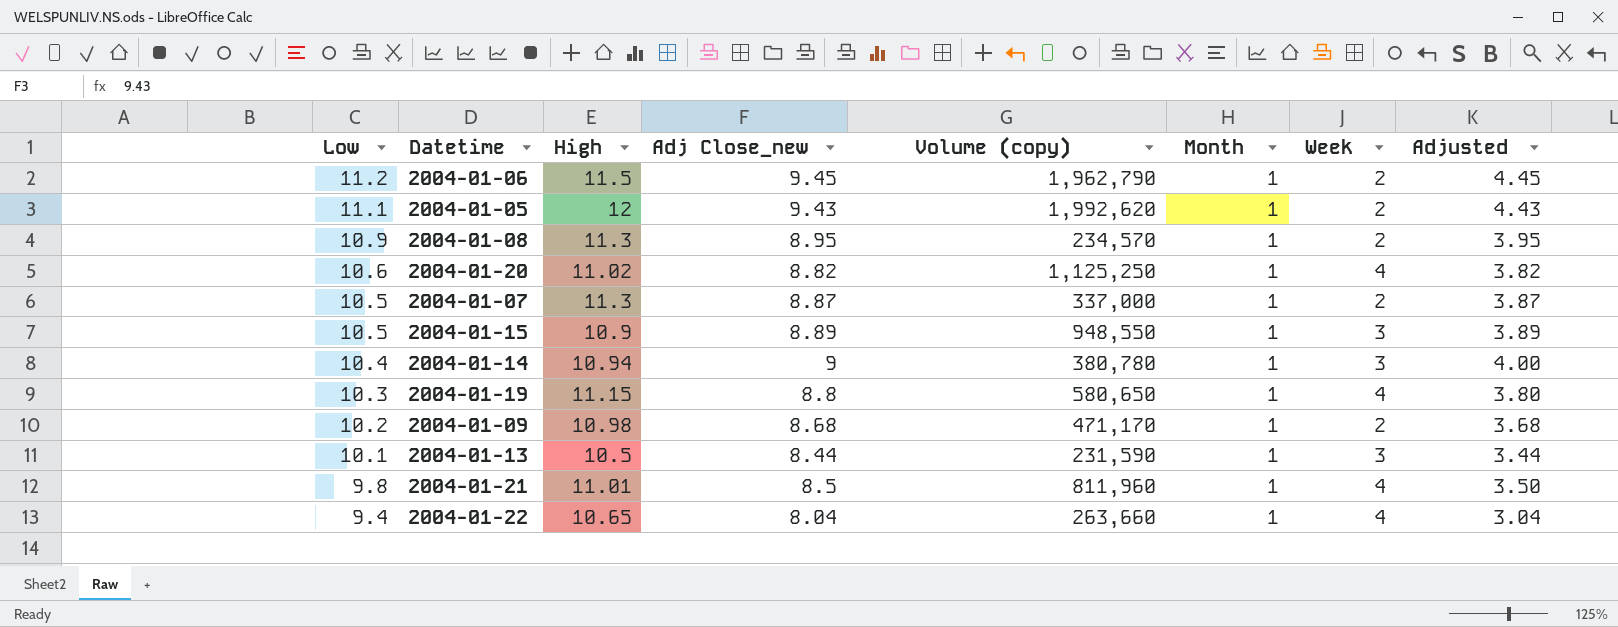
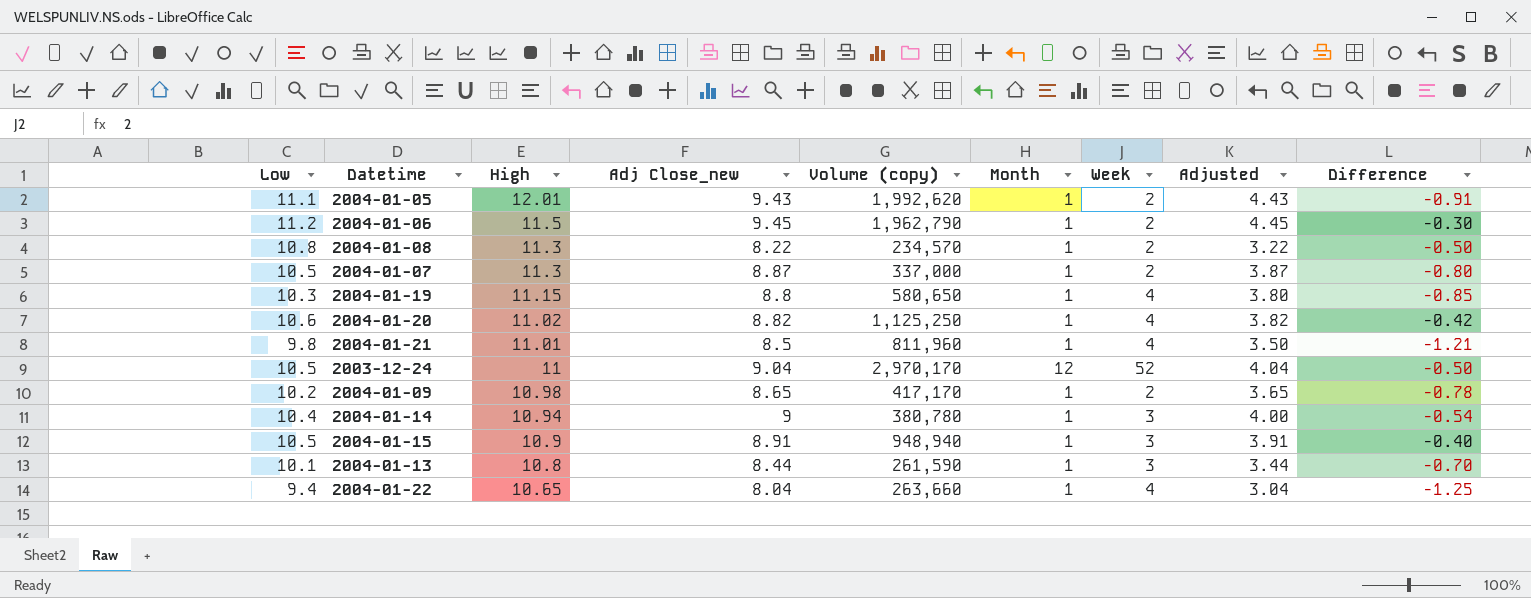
row order: Low descending -> High descending
column Difference | formula: none -> [Low] - [High]
2004-01-05 | High: 12 -> 12.01
2004-01-08 | Low: 10.9 -> 10.8
2004-01-08 | Adj Close_new: 8.95 -> 8.22
2004-01-08 | Adjusted: 3.95 -> 3.22
row 2003-12-24: none -> 10.5 | 11 | 9.04 | 2,970,170 | 12 | 52 | 4.04 | -0.50
2004-01-09 | Adj Close_new: 8.68 -> 8.65
2004-01-09 | Volume (copy): 471,170 -> 417,170
2004-01-09 | Adjusted: 3.68 -> 3.65
2004-01-15 | Adj Close_new: 8.89 -> 8.91
2004-01-15 | Volume (copy): 948,550 -> 948,940
2004-01-15 | Adjusted: 3.89 -> 3.91
2004-01-13 | High: 10.5 -> 10.8
2004-01-13 | Volume (copy): 231,590 -> 261,590

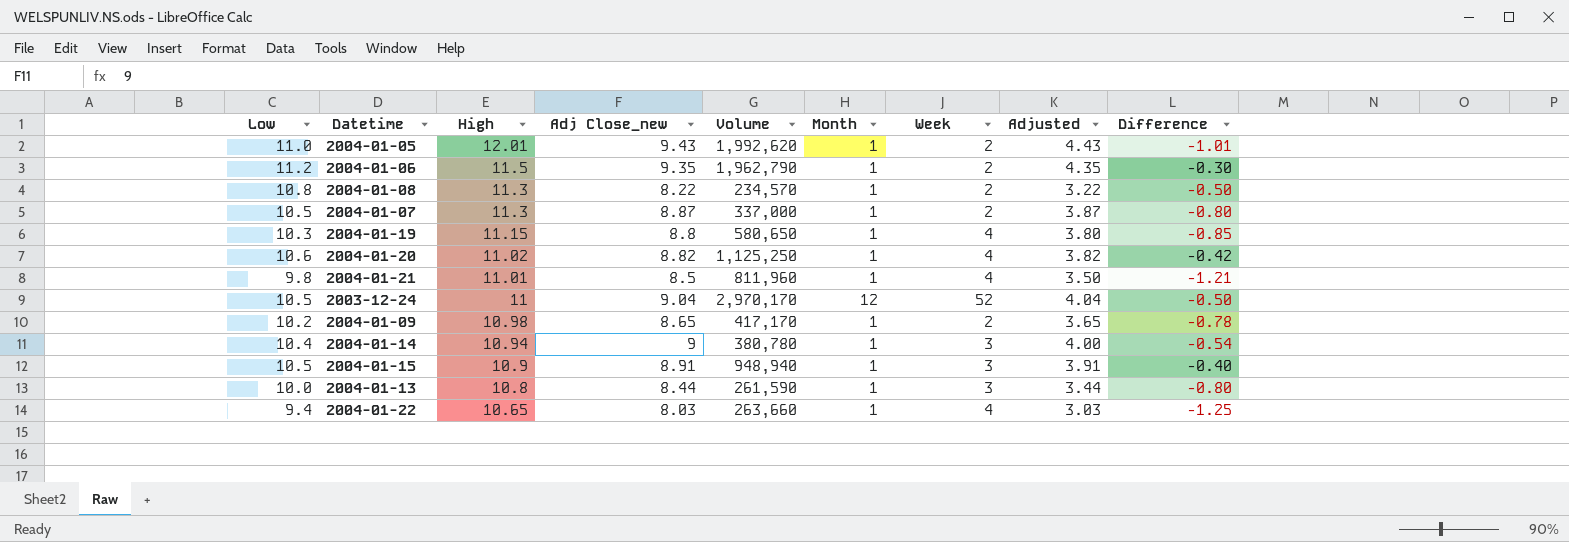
column name: Volume (copy) -> Volume
2004-01-05 | Low: 11.1 -> 11.0
2004-01-05 | Difference: -0.91 -> -1.01
2004-01-06 | Adj Close_new: 9.45 -> 9.35
2004-01-06 | Adjusted: 4.45 -> 4.35
2004-01-13 | Low: 10.1 -> 10.0
2004-01-13 | Difference: -0.70 -> -0.80
2004-01-22 | Adj Close_new: 8.04 -> 8.03
2004-01-22 | Adjusted: 3.04 -> 3.03

